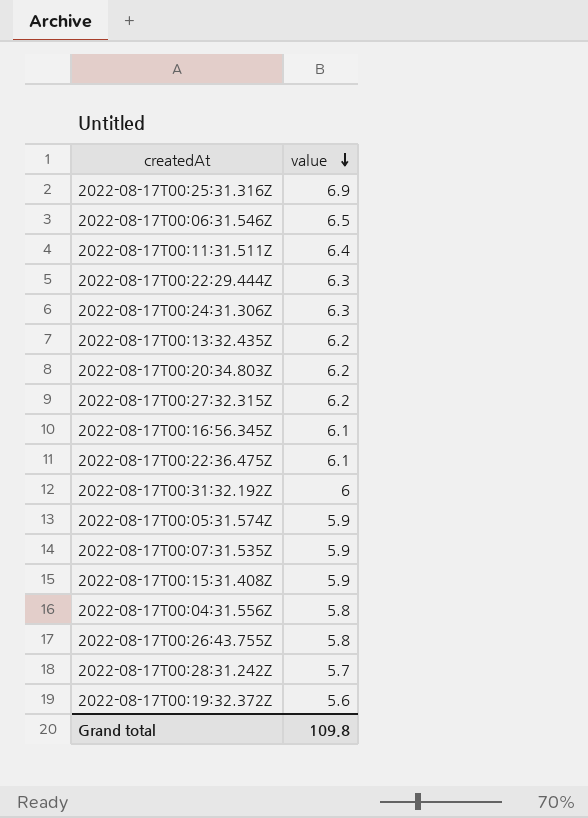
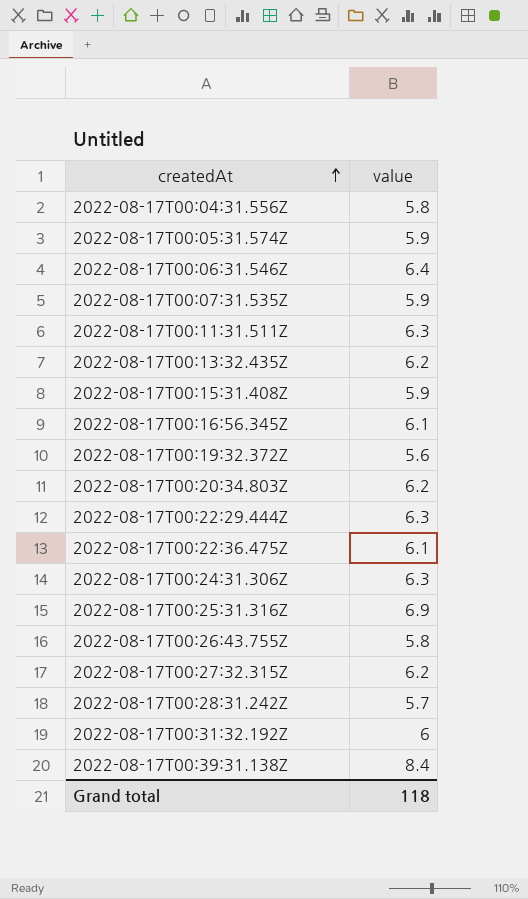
row order: value descending -> createdAt ascending
2022-08-17T00:06:31.546Z | value: 6.5 -> 6.4
2022-08-17T00:11:31.511Z | value: 6.4 -> 6.3
row 2022-08-17T00:39:31.138Z: none -> 8.4
Grand total | value: 109.8 -> 118

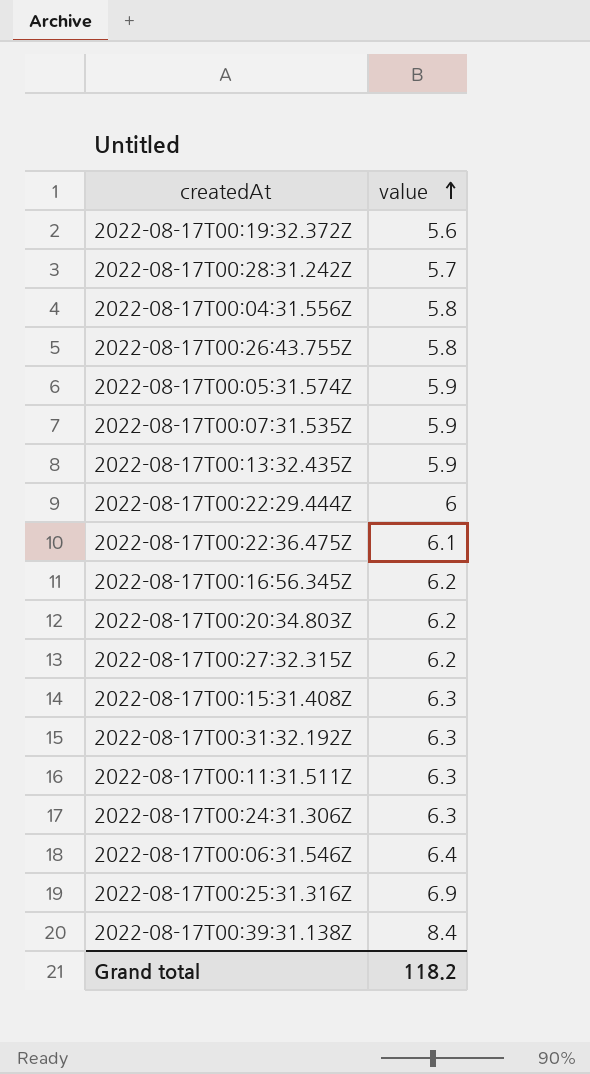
row order: createdAt ascending -> value ascending
2022-08-17T00:13:32.435Z | value: 6.2 -> 5.9
2022-08-17T00:22:29.444Z | value: 6.3 -> 6
2022-08-17T00:16:56.345Z | value: 6.1 -> 6.2
2022-08-17T00:15:31.408Z | value: 5.9 -> 6.3
2022-08-17T00:31:32.192Z | value: 6 -> 6.3
Grand total | value: 118 -> 118.2

